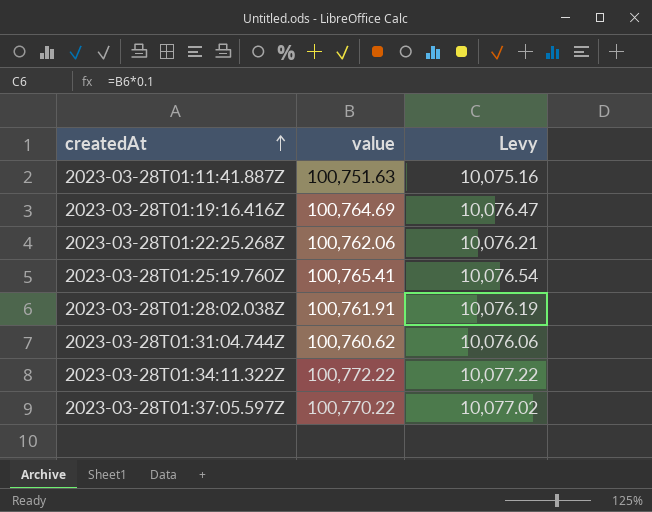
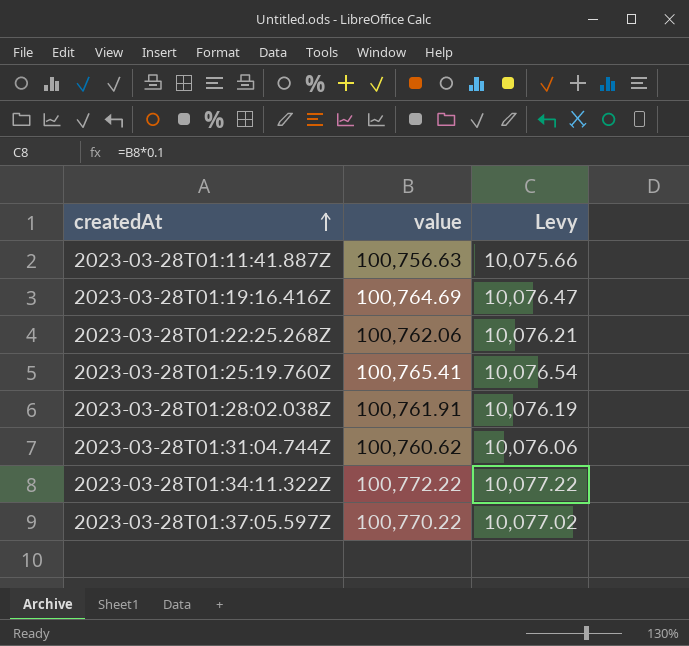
2023-03-28T01:11:41.887Z | value: 100,751.63 -> 100,756.63
2023-03-28T01:11:41.887Z | Levy: 10,075.16 -> 10,075.66

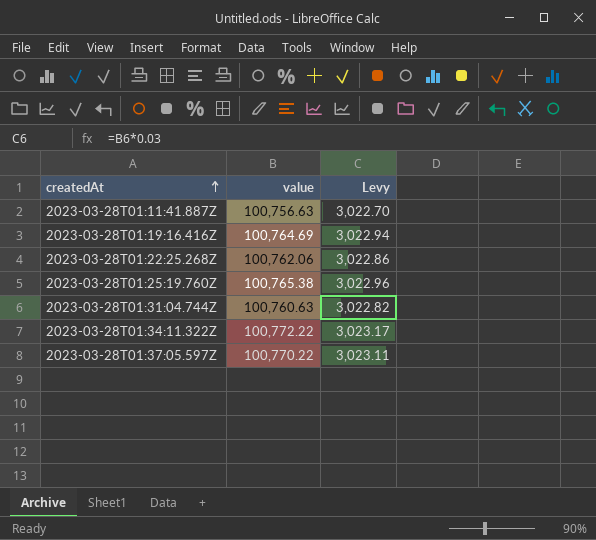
column Levy | formula: [value] * 0.1 -> [value] * 0.03
row 2023-03-28T01:28:02.038Z: 100,761.91 | 10,076.19 -> none
2023-03-28T01:25:19.760Z | value: 100,765.41 -> 100,765.38
2023-03-28T01:31:04.744Z | value: 100,760.62 -> 100,760.63

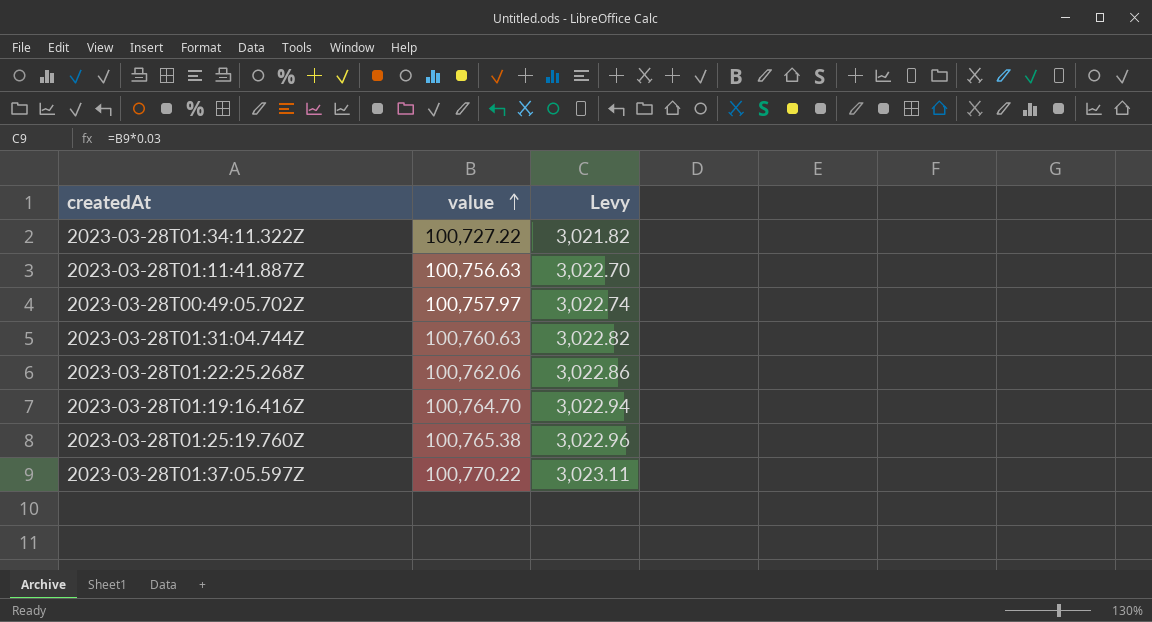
row order: createdAt ascending -> value ascending
2023-03-28T01:34:11.322Z | value: 100,772.22 -> 100,727.22
2023-03-28T01:34:11.322Z | Levy: 3,023.17 -> 3,021.82
row 2023-03-28T00:49:05.702Z: none -> 100,757.97 | 3,022.74
2023-03-28T01:19:16.416Z | value: 100,764.69 -> 100,764.70

